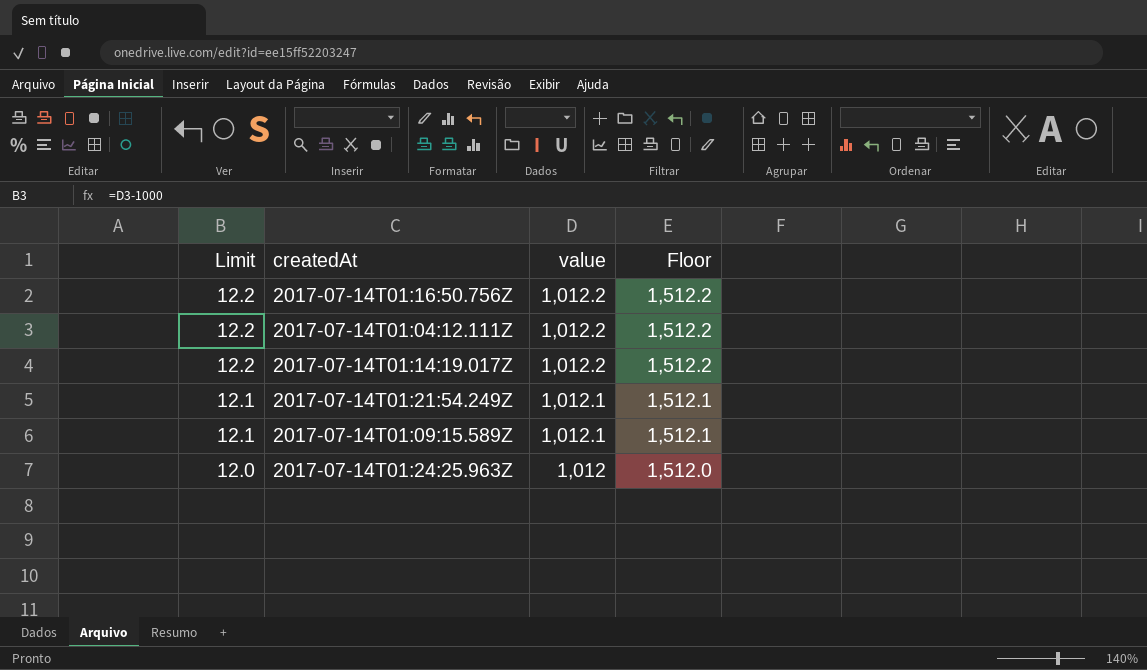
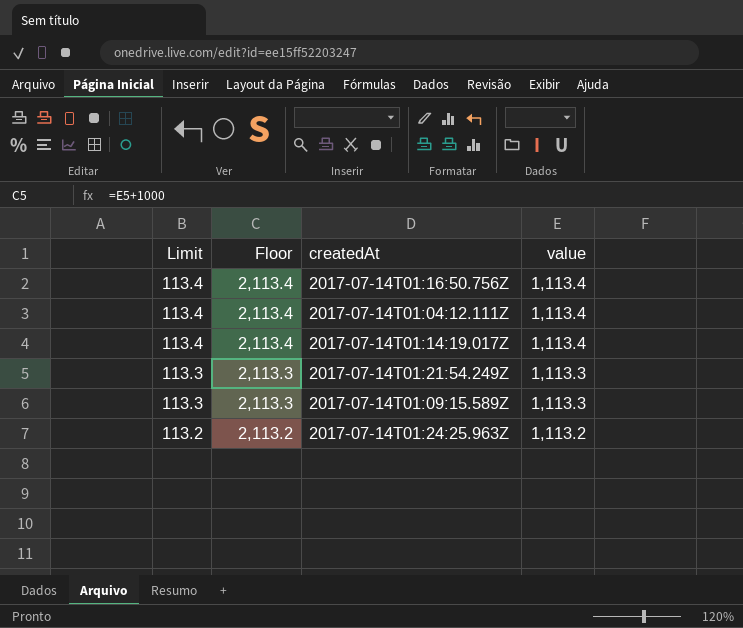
column Floor | formula: [value] + 500 -> [value] + 1000
column Floor | position: 4 -> 2
2017-07-14T01:16:50.756Z | Limit: 12.2 -> 113.4
2017-07-14T01:16:50.756Z | value: 1,012.2 -> 1,113.4
2017-07-14T01:04:12.111Z | Limit: 12.2 -> 113.4
2017-07-14T01:04:12.111Z | value: 1,012.2 -> 1,113.4
2017-07-14T01:14:19.017Z | Limit: 12.2 -> 113.4
2017-07-14T01:14:19.017Z | value: 1,012.2 -> 1,113.4
2017-07-14T01:21:54.249Z | Limit: 12.1 -> 113.3
2017-07-14T01:21:54.249Z | value: 1,012.1 -> 1,113.3
2017-07-14T01:09:15.589Z | Limit: 12.1 -> 113.3
2017-07-14T01:09:15.589Z | value: 1,012.1 -> 1,113.3
2017-07-14T01:24:25.963Z | Limit: 12.0 -> 113.2
2017-07-14T01:24:25.963Z | value: 1,012 -> 1,113.2

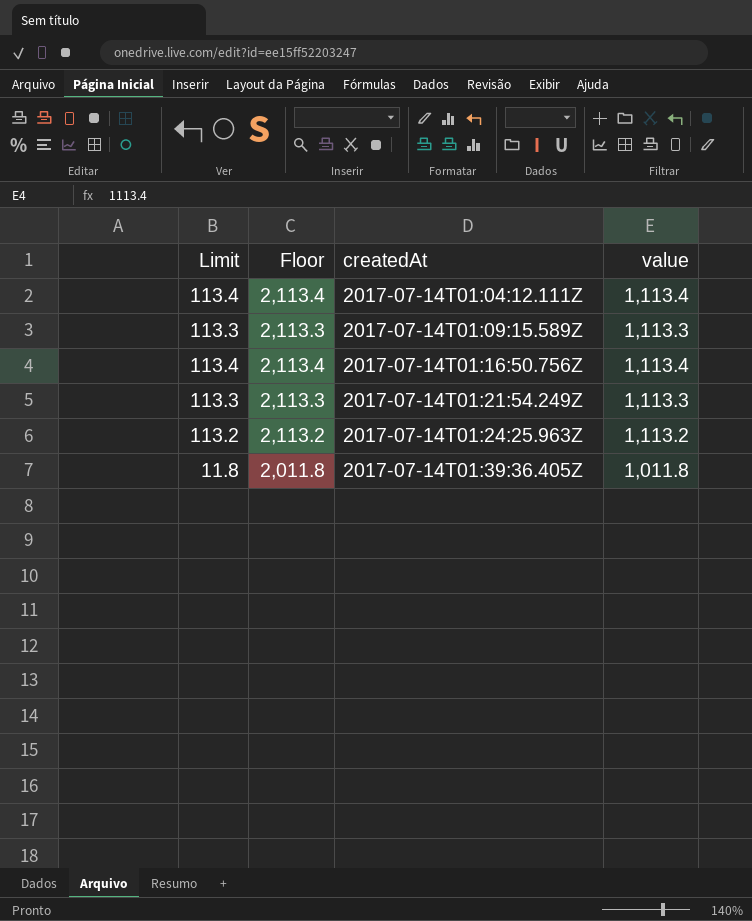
row order: Limit descending -> createdAt ascending
row 2017-07-14T01:14:19.017Z: 113.4 | 2,113.4 | 1,113.4 -> none
row 2017-07-14T01:39:36.405Z: none -> 11.8 | 2,011.8 | 1,011.8

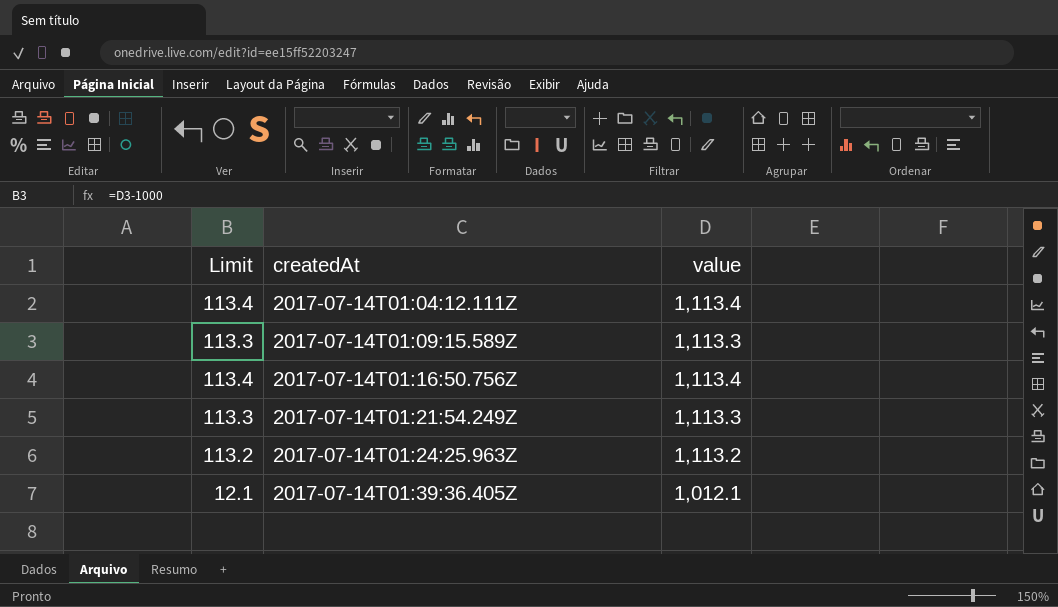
column Floor | formula: [value] + 1000 -> none
2017-07-14T01:39:36.405Z | Limit: 11.8 -> 12.1
2017-07-14T01:39:36.405Z | value: 1,011.8 -> 1,012.1

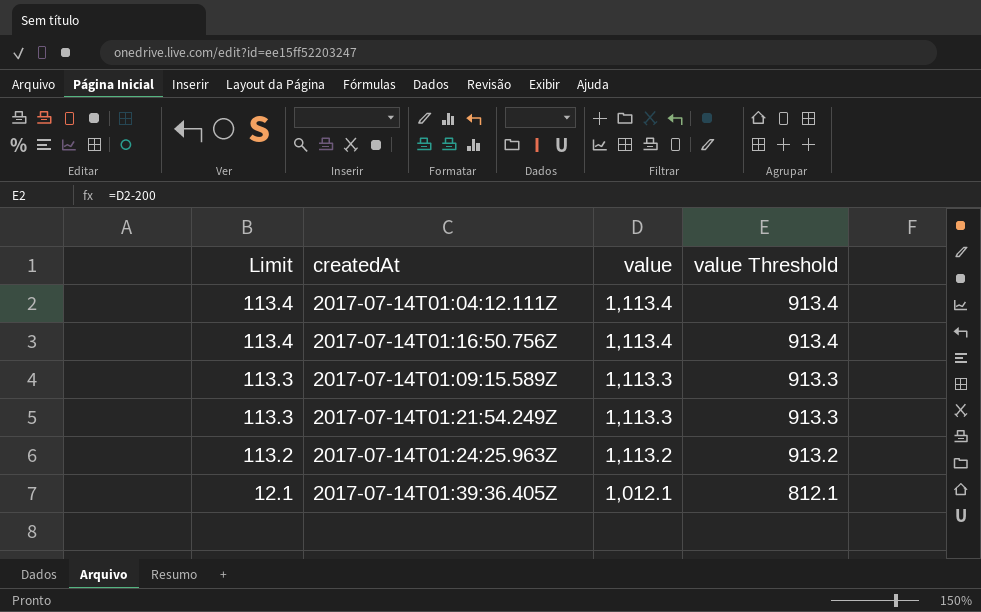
row order: createdAt ascending -> Limit descending
column value Threshold | formula: none -> [value] - 200

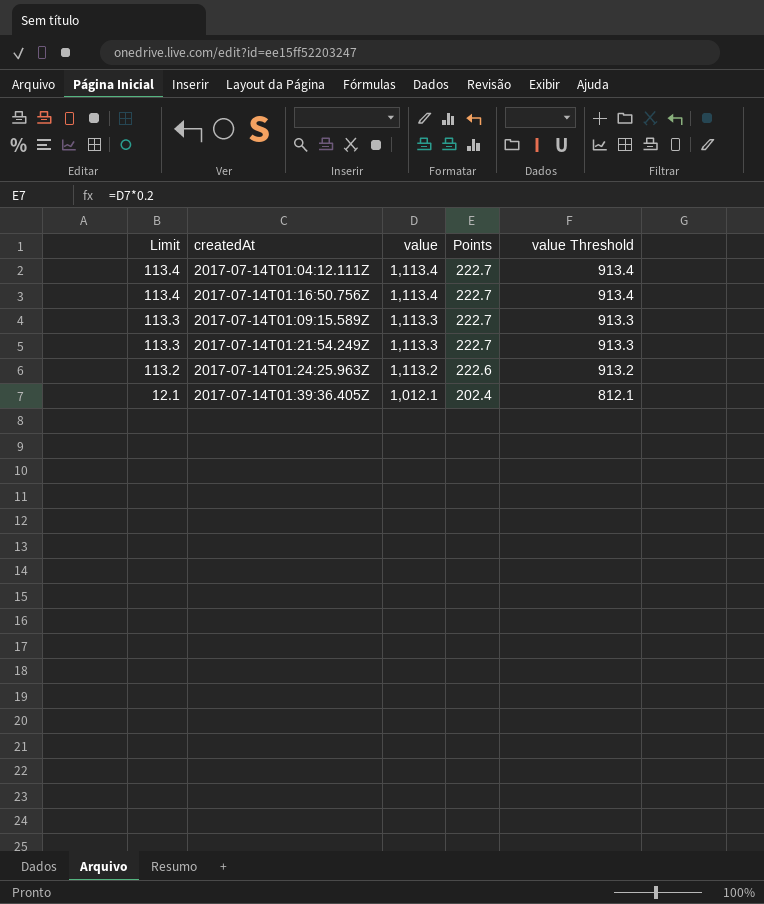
column Points | formula: none -> [value] * 0.2

